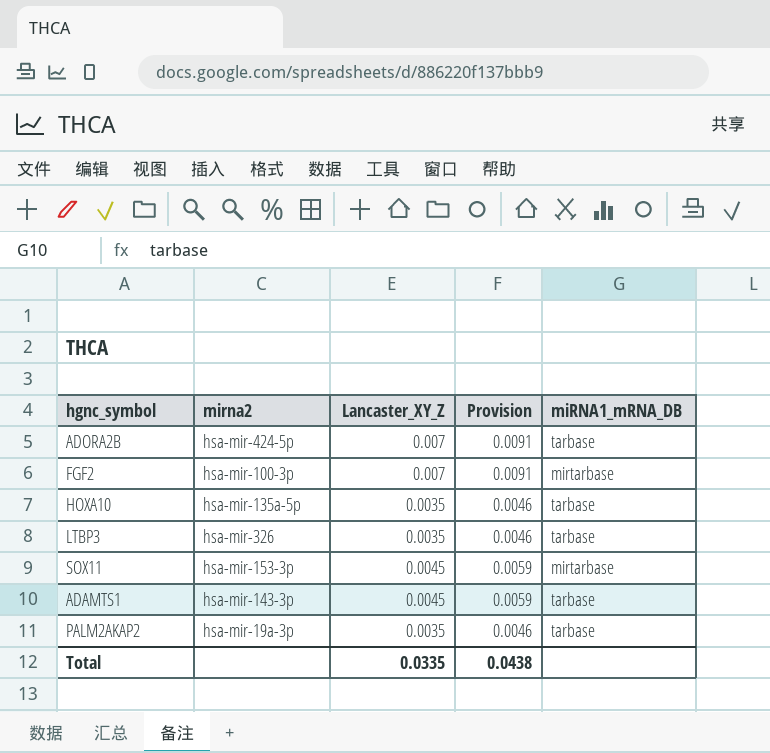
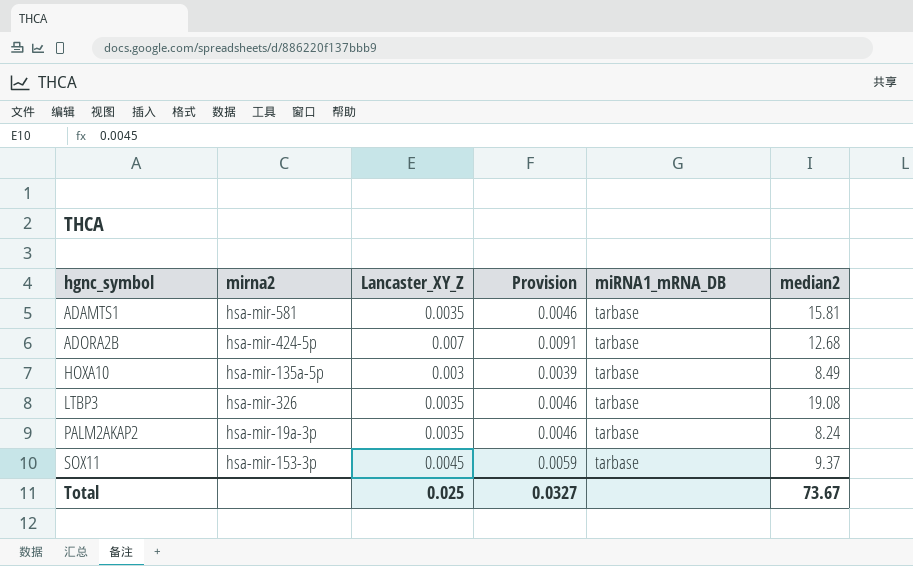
row order: none -> hgnc_symbol ascending
column median2 | position: none -> 6
row FGF2: hsa-mir-100-3p | 0.007 | 0.0091 | mirtarbase -> none
ADAMTS1 | mirna2: hsa-mir-143-3p -> hsa-mir-581
ADAMTS1 | Lancaster_XY_Z: 0.0045 -> 0.0035
ADAMTS1 | Provision: 0.0059 -> 0.0046
HOXA10 | Lancaster_XY_Z: 0.0035 -> 0.003
HOXA10 | Provision: 0.0046 -> 0.0039
SOX11 | miRNA1_mRNA_DB: mirtarbase -> tarbase
Total | Lancaster_XY_Z: 0.0335 -> 0.025
Total | Provision: 0.0438 -> 0.0327

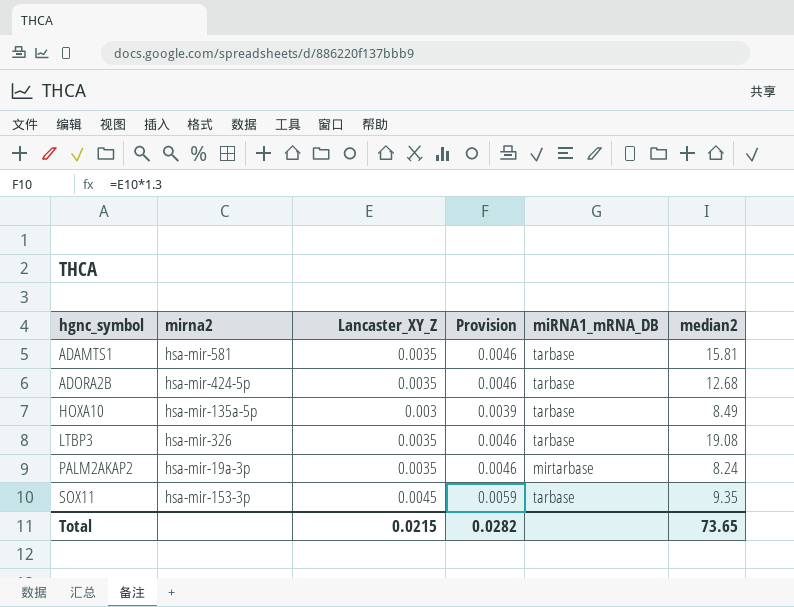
ADORA2B | Lancaster_XY_Z: 0.007 -> 0.0035
ADORA2B | Provision: 0.0091 -> 0.0046
PALM2AKAP2 | miRNA1_mRNA_DB: tarbase -> mirtarbase
SOX11 | median2: 9.37 -> 9.35
Total | Lancaster_XY_Z: 0.025 -> 0.0215
Total | Provision: 0.0327 -> 0.0282
Total | median2: 73.67 -> 73.65

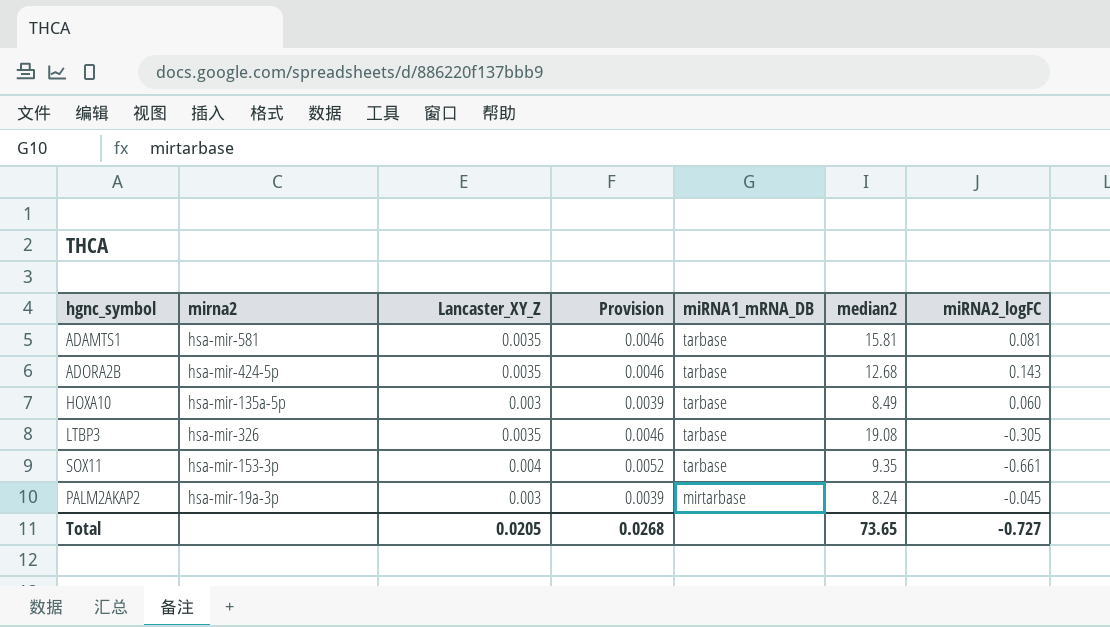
row order: hgnc_symbol ascending -> miRNA1_mRNA_DB descending
column miRNA2_logFC | position: none -> 7
SOX11 | Lancaster_XY_Z: 0.0045 -> 0.004
SOX11 | Provision: 0.0059 -> 0.0052
PALM2AKAP2 | Lancaster_XY_Z: 0.0035 -> 0.003
PALM2AKAP2 | Provision: 0.0046 -> 0.0039
Total | Lancaster_XY_Z: 0.0215 -> 0.0205
Total | Provision: 0.0282 -> 0.0268

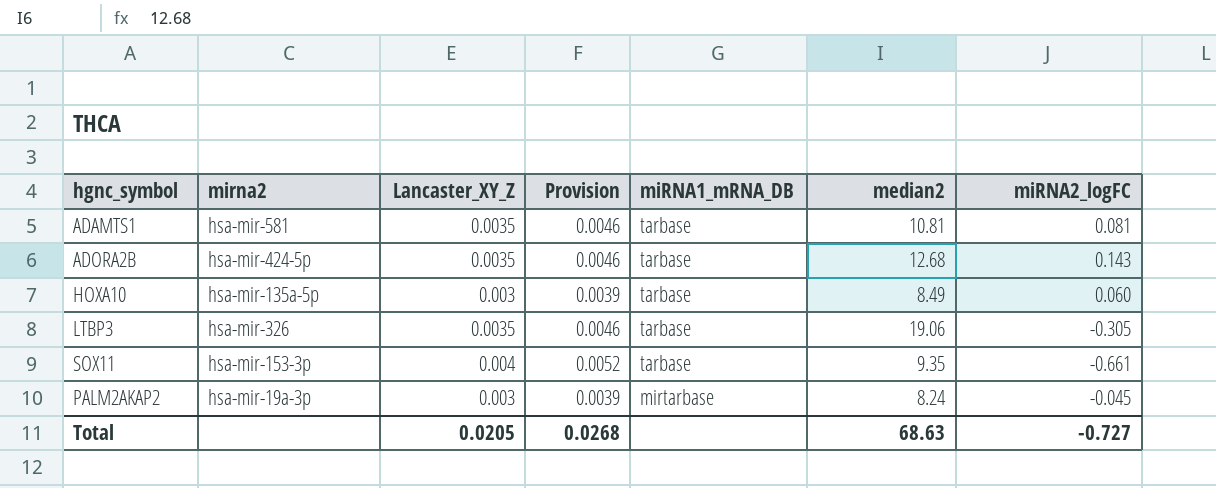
ADAMTS1 | median2: 15.81 -> 10.81
LTBP3 | median2: 19.08 -> 19.06
Total | median2: 73.65 -> 68.63

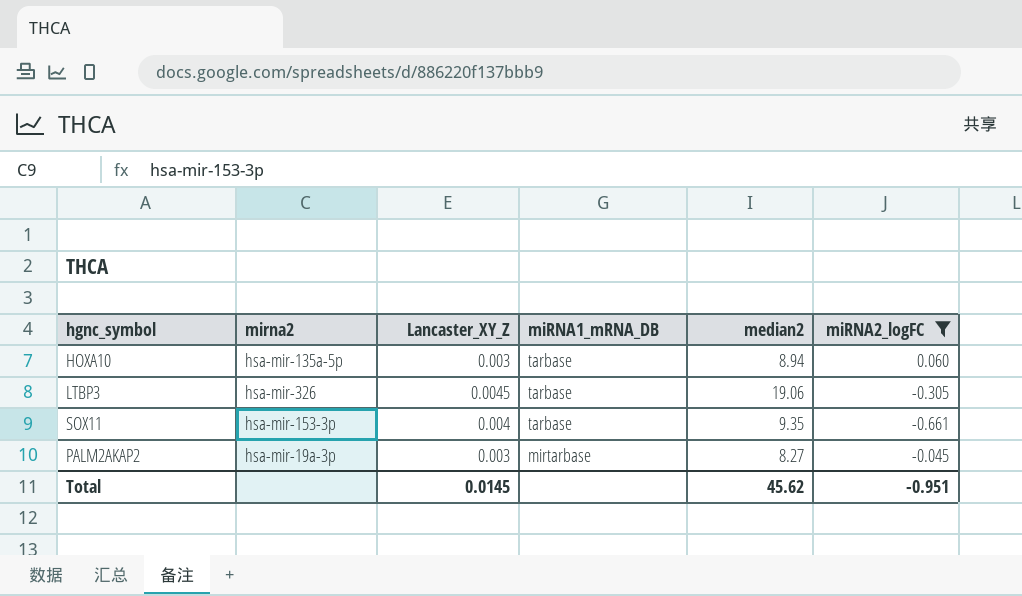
filter: none -> miRNA2_logFC <= 0.060
column Provision | formula: [Lancaster_XY_Z] * 1.3 -> none
HOXA10 | median2: 8.49 -> 8.94
LTBP3 | Lancaster_XY_Z: 0.0035 -> 0.0045
PALM2AKAP2 | median2: 8.24 -> 8.27
Total | Lancaster_XY_Z: 0.0205 -> 0.0145
Total | median2: 68.63 -> 45.62
Total | miRNA2_logFC: -0.727 -> -0.951

